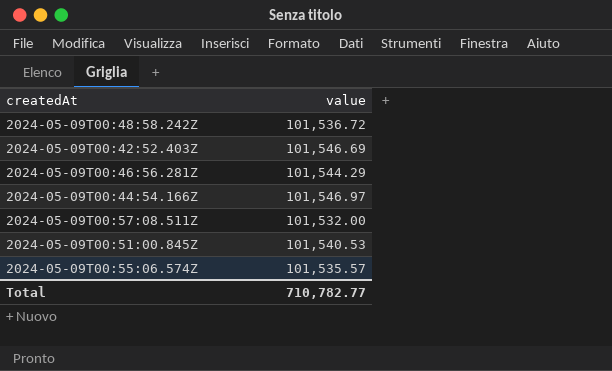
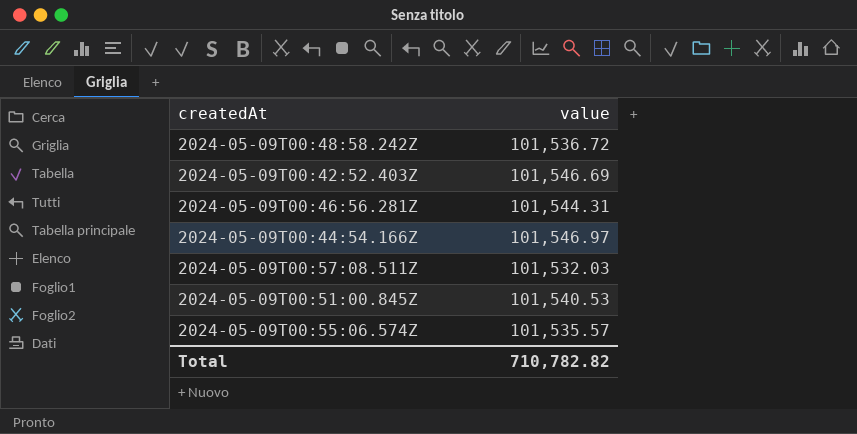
2024-05-09T00:46:56.281Z | value: 101,544.29 -> 101,544.31
2024-05-09T00:57:08.511Z | value: 101,532.00 -> 101,532.03
Total | value: 710,782.77 -> 710,782.82

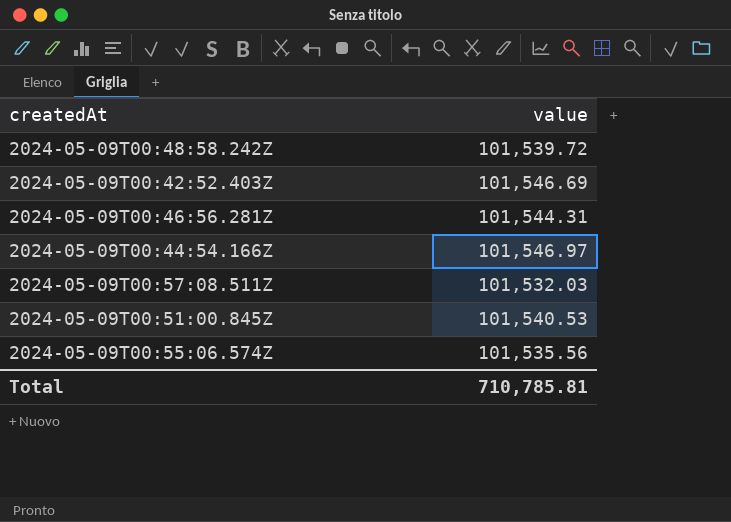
2024-05-09T00:48:58.242Z | value: 101,536.72 -> 101,539.72
2024-05-09T00:55:06.574Z | value: 101,535.57 -> 101,535.56
Total | value: 710,782.82 -> 710,785.81

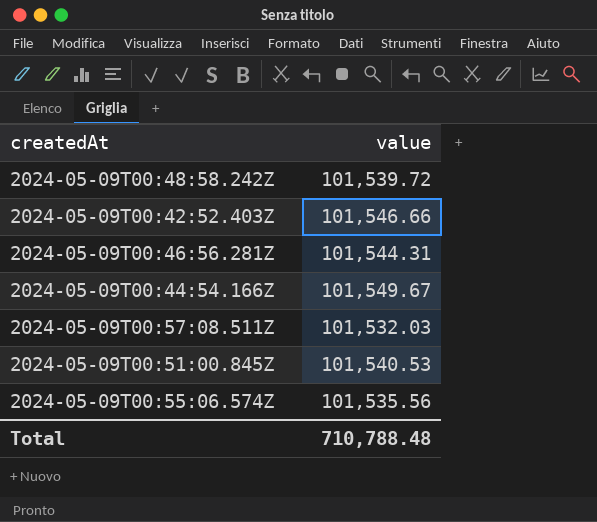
2024-05-09T00:42:52.403Z | value: 101,546.69 -> 101,546.66
2024-05-09T00:44:54.166Z | value: 101,546.97 -> 101,549.67
Total | value: 710,785.81 -> 710,788.48

